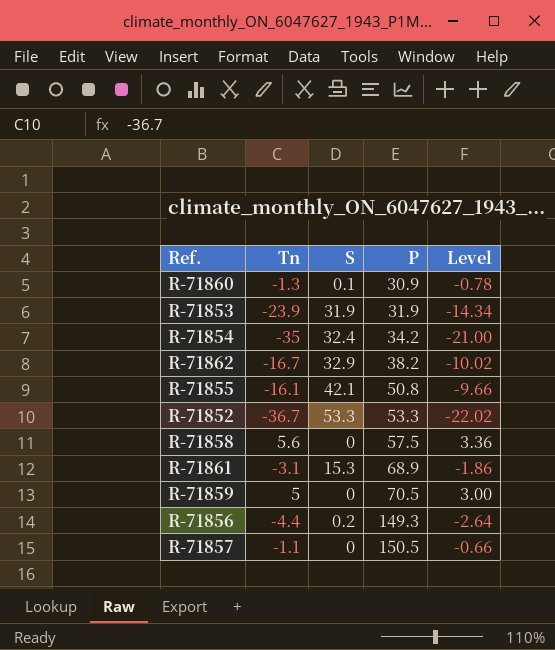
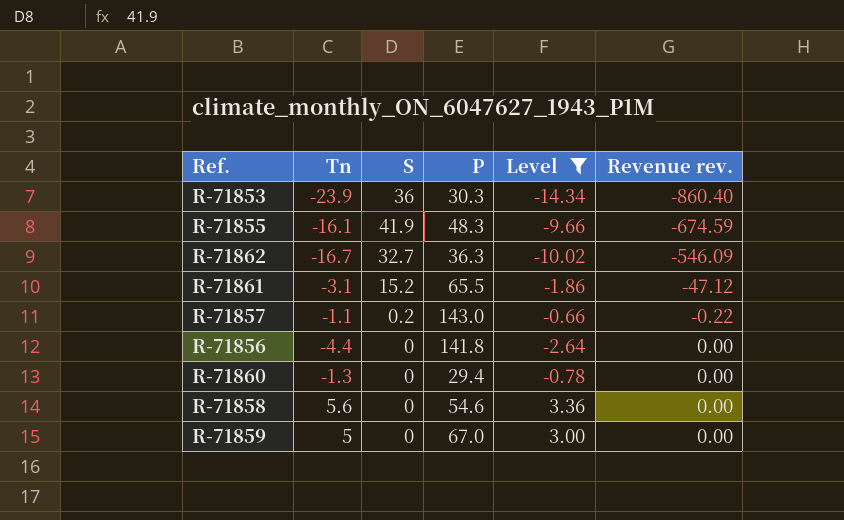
filter: none -> Level >= -14.34
row order: P ascending -> Revenue rev. ascending
column Revenue rev. | formula: none -> [Tn] * [S]
R-71853 | S: 31.9 -> 36
R-71853 | P: 31.9 -> 30.3
R-71855 | S: 42.1 -> 41.9
R-71855 | P: 50.8 -> 48.3
R-71862 | S: 32.9 -> 32.7
R-71862 | P: 38.2 -> 36.3
R-71861 | S: 15.3 -> 15.2
R-71861 | P: 68.9 -> 65.5
R-71857 | S: 0 -> 0.2
R-71857 | P: 150.5 -> 143.0
R-71856 | S: 0.2 -> 0
R-71856 | P: 149.3 -> 141.8
R-71860 | S: 0.1 -> 0
R-71860 | P: 30.9 -> 29.4
R-71858 | P: 57.5 -> 54.6
R-71859 | P: 70.5 -> 67.0

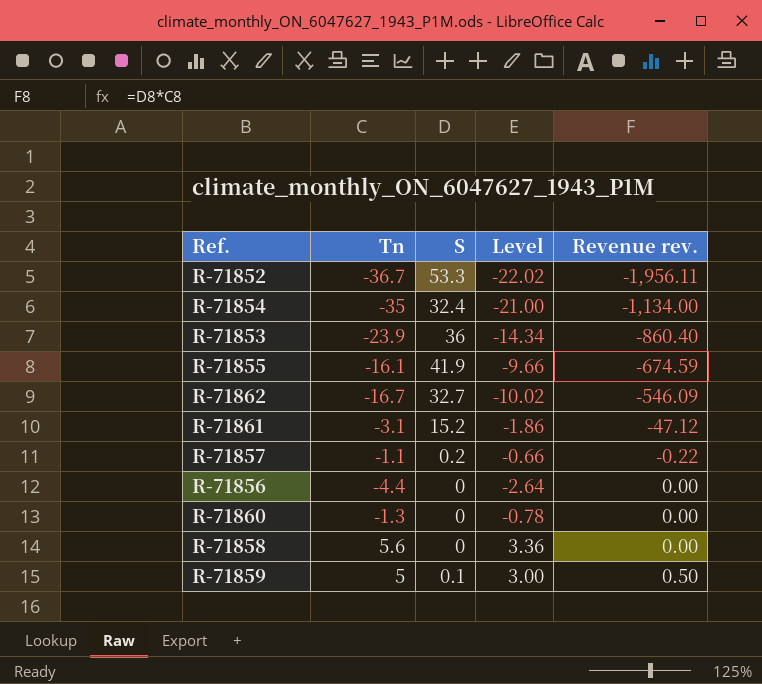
filter: Level >= -14.34 -> none
column P | position: 4 -> none
R-71859 | S: 0 -> 0.1
R-71859 | Revenue rev.: 0.00 -> 0.50

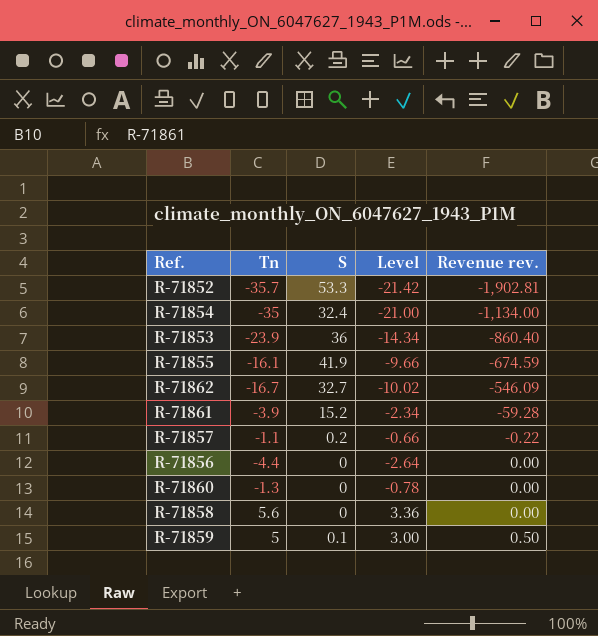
R-71852 | Tn: -36.7 -> -35.7
R-71852 | Level: -22.02 -> -21.42
R-71852 | Revenue rev.: -1,956.11 -> -1,902.81
R-71861 | Tn: -3.1 -> -3.9
R-71861 | Level: -1.86 -> -2.34
R-71861 | Revenue rev.: -47.12 -> -59.28

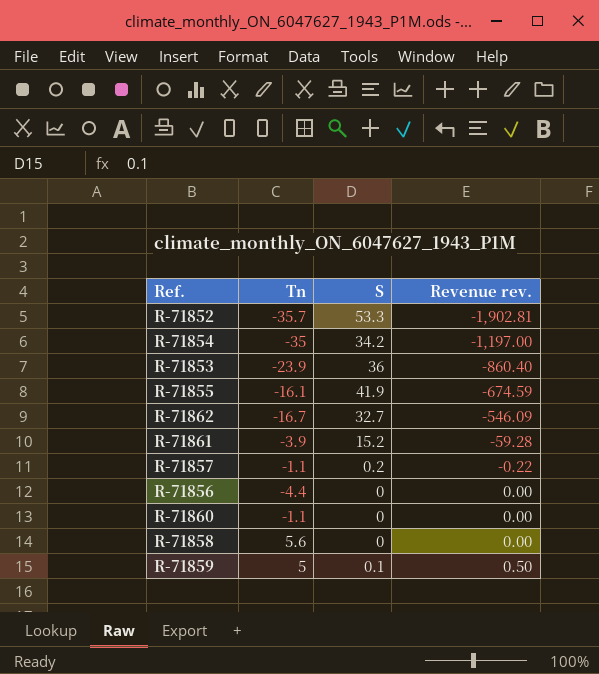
column Level | formula: [Tn] * 0.6 -> none
R-71854 | S: 32.4 -> 34.2
R-71854 | Revenue rev.: -1,134.00 -> -1,197.00
R-71860 | Tn: -1.3 -> -1.1

